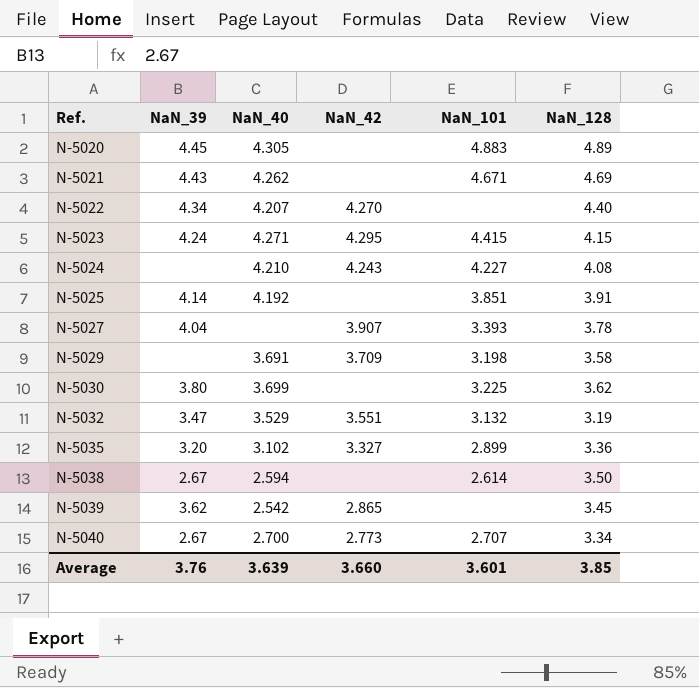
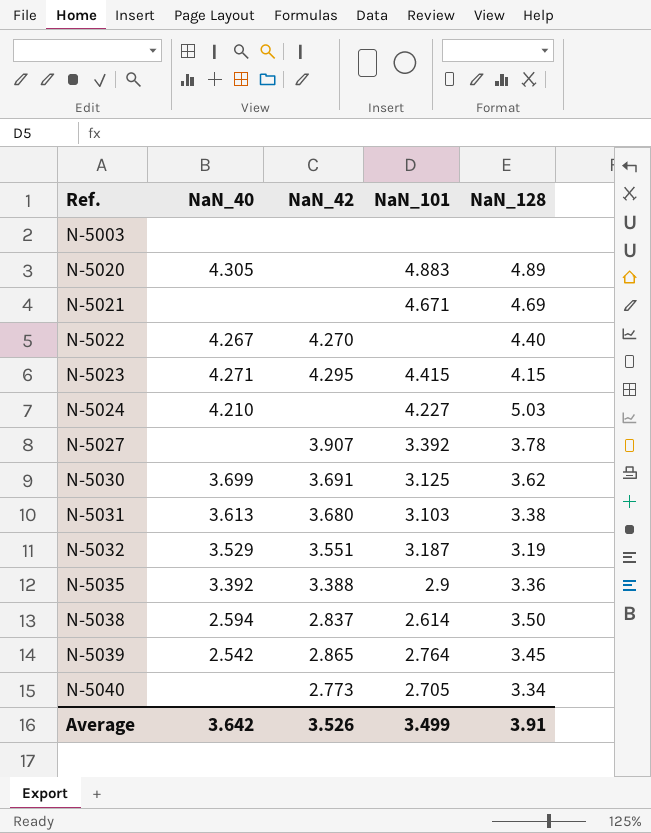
column NaN_39 | position: 2 -> none
row N-5025: 4.14 | 4.192 | none | 3.851 | 3.91 -> none
row N-5029: none | 3.691 | 3.709 | 3.198 | 3.58 -> none
row N-5003: none -> none | none | none | none
N-5021 | NaN_40: 4.262 -> none
N-5022 | NaN_40: 4.207 -> 4.267
N-5024 | NaN_42: 4.243 -> none
N-5024 | NaN_128: 4.08 -> 5.03
N-5027 | NaN_101: 3.393 -> 3.392
N-5030 | NaN_42: none -> 3.691
N-5030 | NaN_101: 3.225 -> 3.125
row N-5031: none -> 3.613 | 3.680 | 3.103 | 3.38
N-5032 | NaN_101: 3.132 -> 3.187
N-5035 | NaN_40: 3.102 -> 3.392
N-5035 | NaN_42: 3.327 -> 3.388
N-5035 | NaN_101: 2.899 -> 2.9
N-5038 | NaN_42: none -> 2.837
N-5039 | NaN_101: none -> 2.764
N-5040 | NaN_40: 2.700 -> none
N-5040 | NaN_101: 2.707 -> 2.705
Average | NaN_40: 3.639 -> 3.642
Average | NaN_42: 3.660 -> 3.526
Average | NaN_101: 3.601 -> 3.499
Average | NaN_128: 3.85 -> 3.91

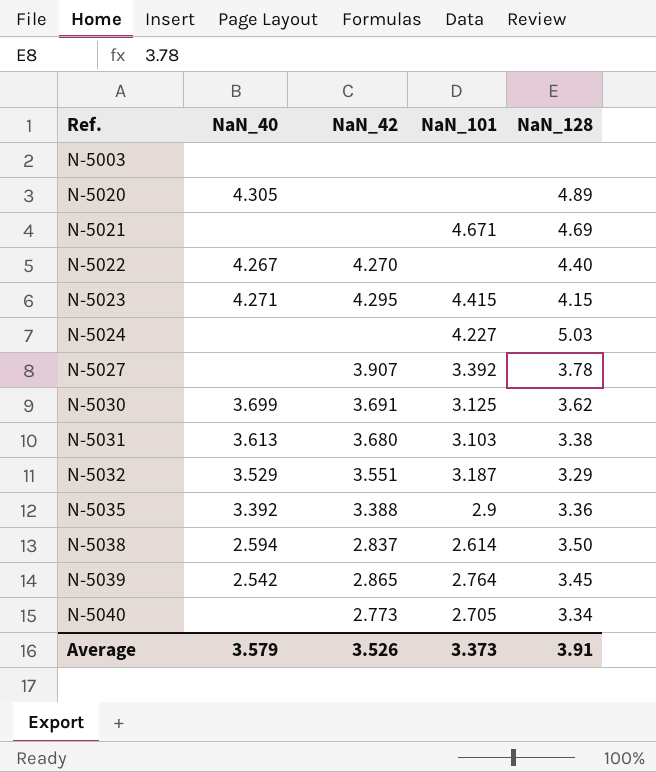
N-5020 | NaN_101: 4.883 -> none
N-5024 | NaN_40: 4.210 -> none
N-5032 | NaN_128: 3.19 -> 3.29
Average | NaN_40: 3.642 -> 3.579
Average | NaN_101: 3.499 -> 3.373

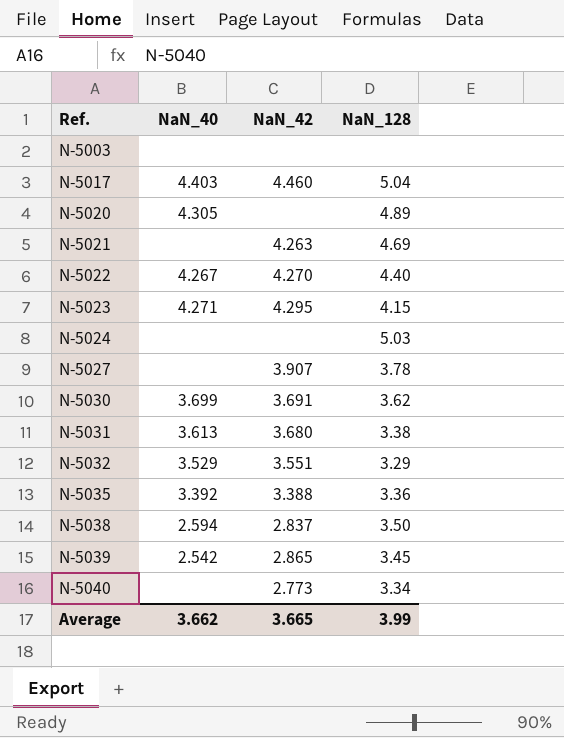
column NaN_101 | position: 4 -> none
row N-5017: none -> 4.403 | 4.460 | 5.04
N-5021 | NaN_42: none -> 4.263
Average | NaN_40: 3.579 -> 3.662
Average | NaN_42: 3.526 -> 3.665
Average | NaN_128: 3.91 -> 3.99

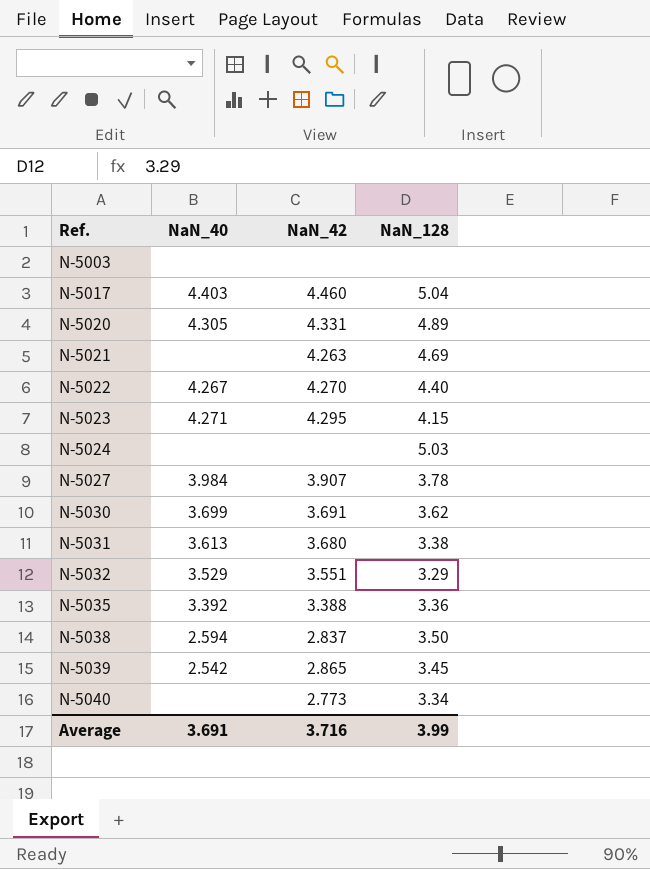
N-5020 | NaN_42: none -> 4.331
N-5027 | NaN_40: none -> 3.984
Average | NaN_40: 3.662 -> 3.691
Average | NaN_42: 3.665 -> 3.716

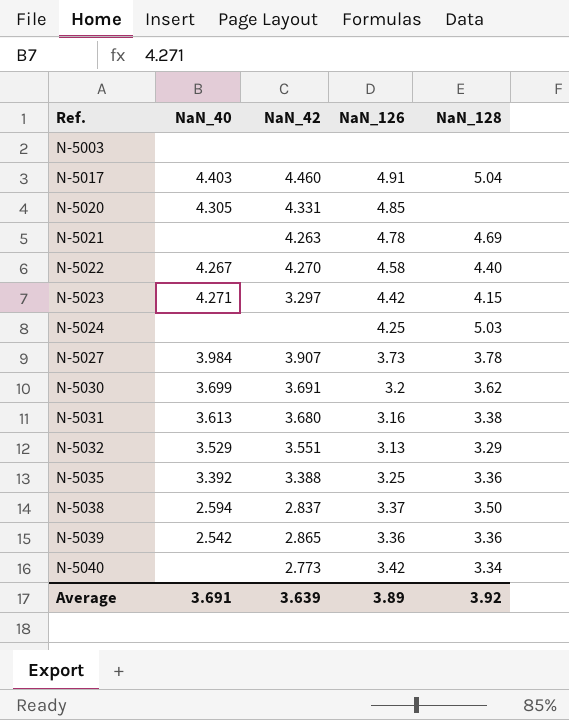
column NaN_126 | position: none -> 4
N-5020 | NaN_128: 4.89 -> none
N-5023 | NaN_42: 4.295 -> 3.297
N-5039 | NaN_128: 3.45 -> 3.36
Average | NaN_42: 3.716 -> 3.639
Average | NaN_128: 3.99 -> 3.92

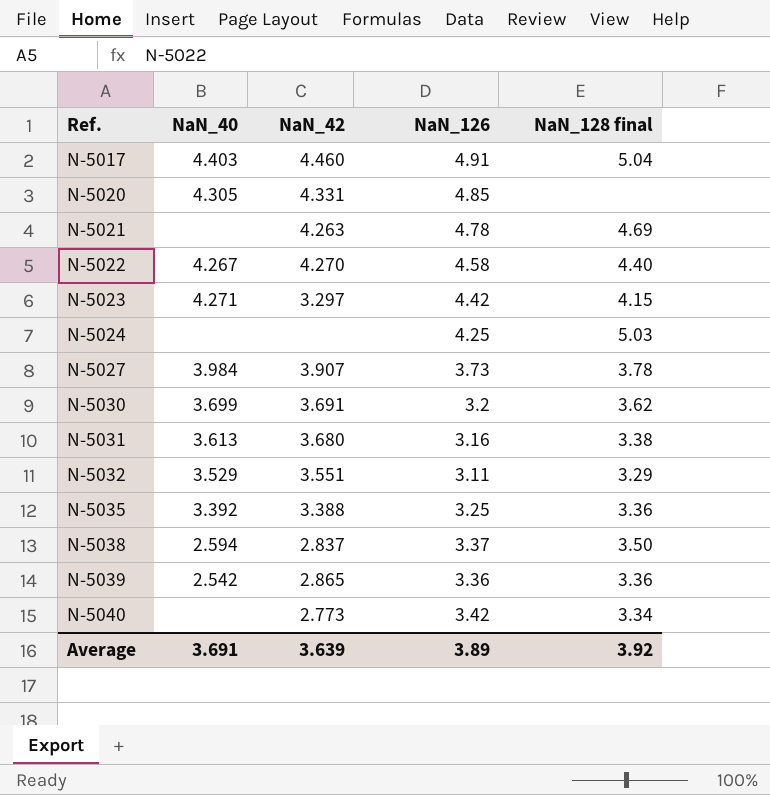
column name: NaN_128 -> NaN_128 final
row N-5003: none | none | none | none -> none
N-5032 | NaN_126: 3.13 -> 3.11

